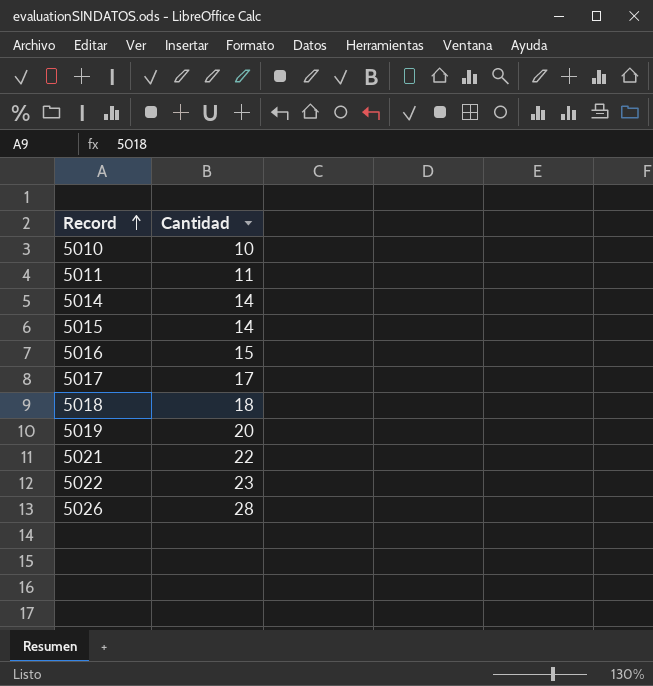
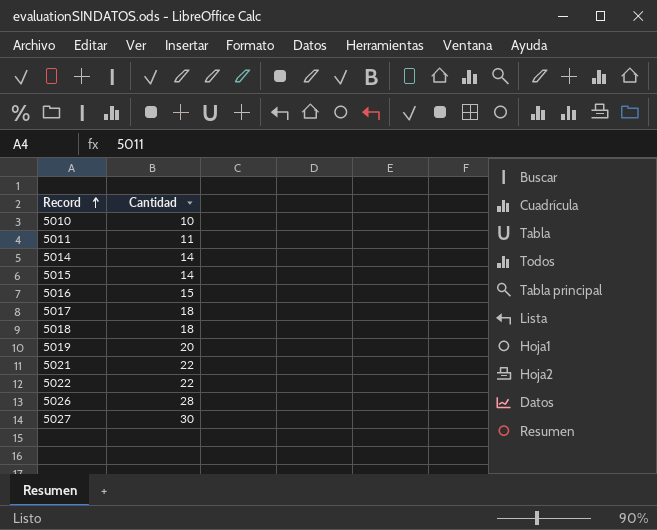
5017 | Cantidad: 17 -> 18
5022 | Cantidad: 23 -> 22
row 5027: none -> 30

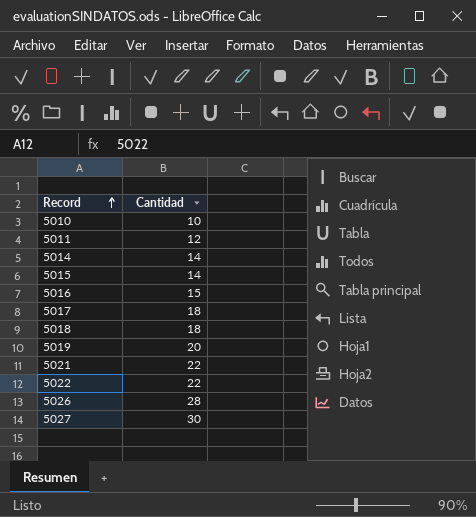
5011 | Cantidad: 11 -> 12

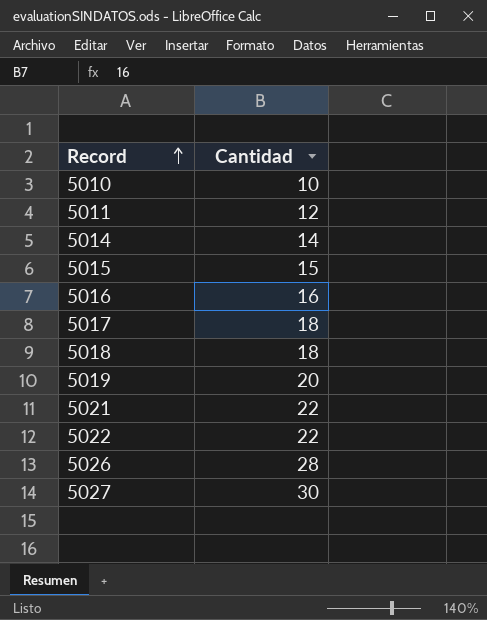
5015 | Cantidad: 14 -> 15
5016 | Cantidad: 15 -> 16

